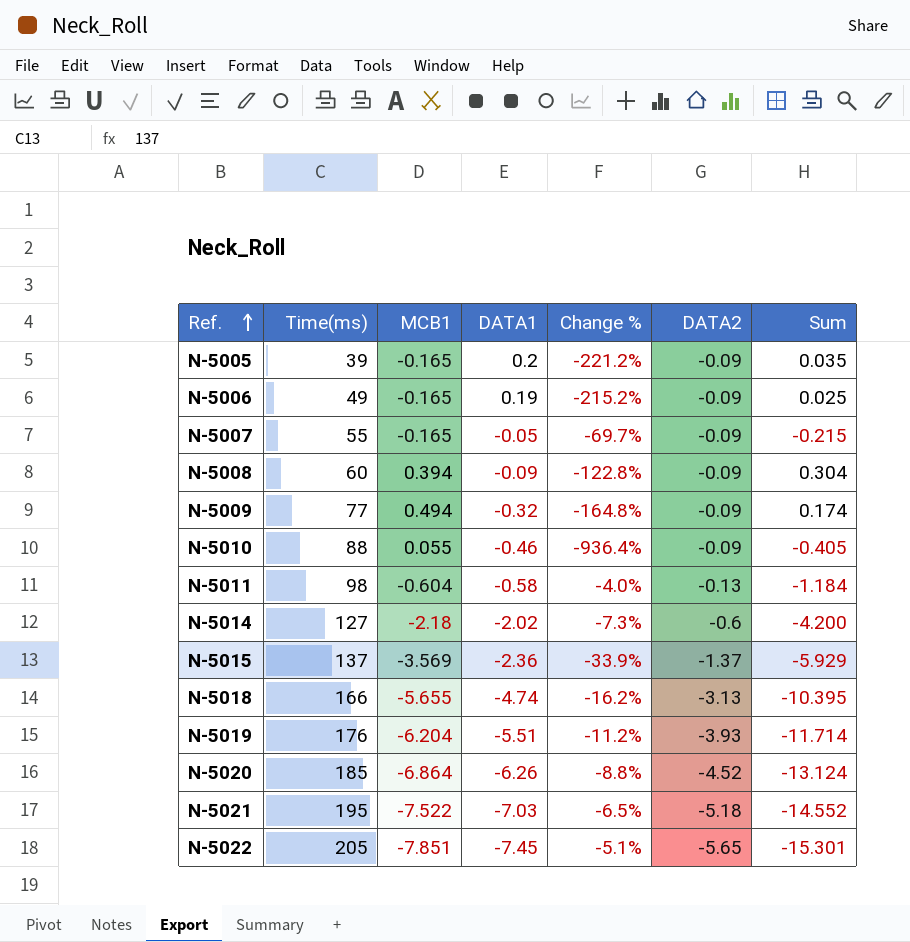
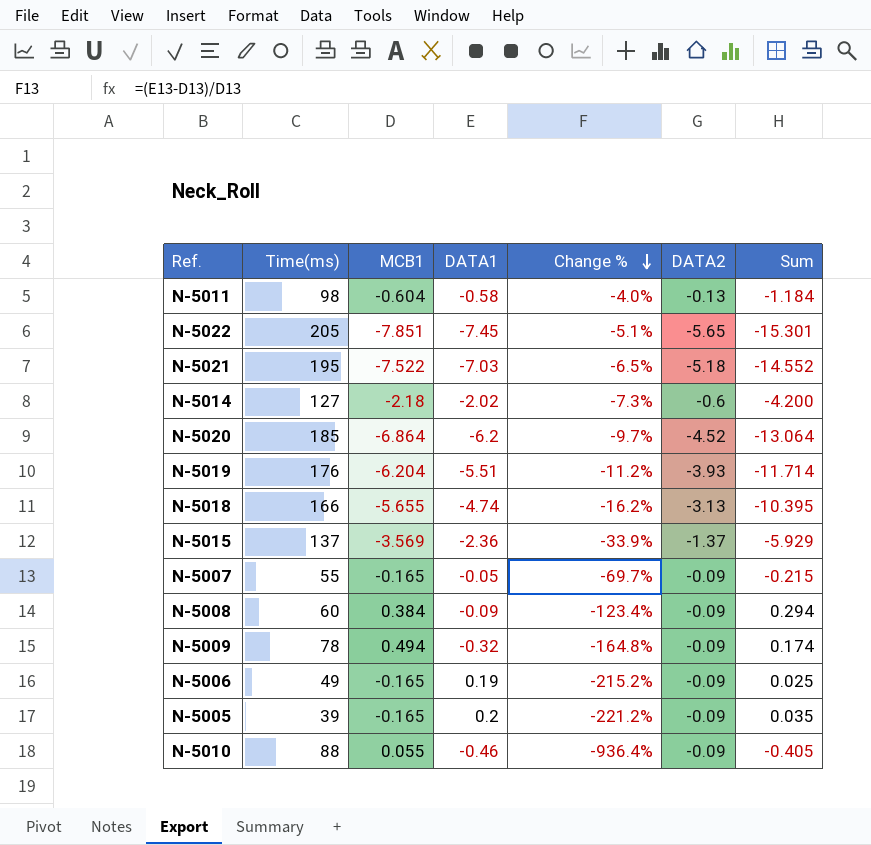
row order: Ref. ascending -> Change % descending
N-5020 | DATA1: -6.26 -> -6.2
N-5020 | Change %: -8.8% -> -9.7%
N-5020 | Sum: -13.124 -> -13.064
N-5008 | MCB1: 0.394 -> 0.384
N-5008 | Change %: -122.8% -> -123.4%
N-5008 | Sum: 0.304 -> 0.294
N-5009 | Time(ms): 77 -> 78

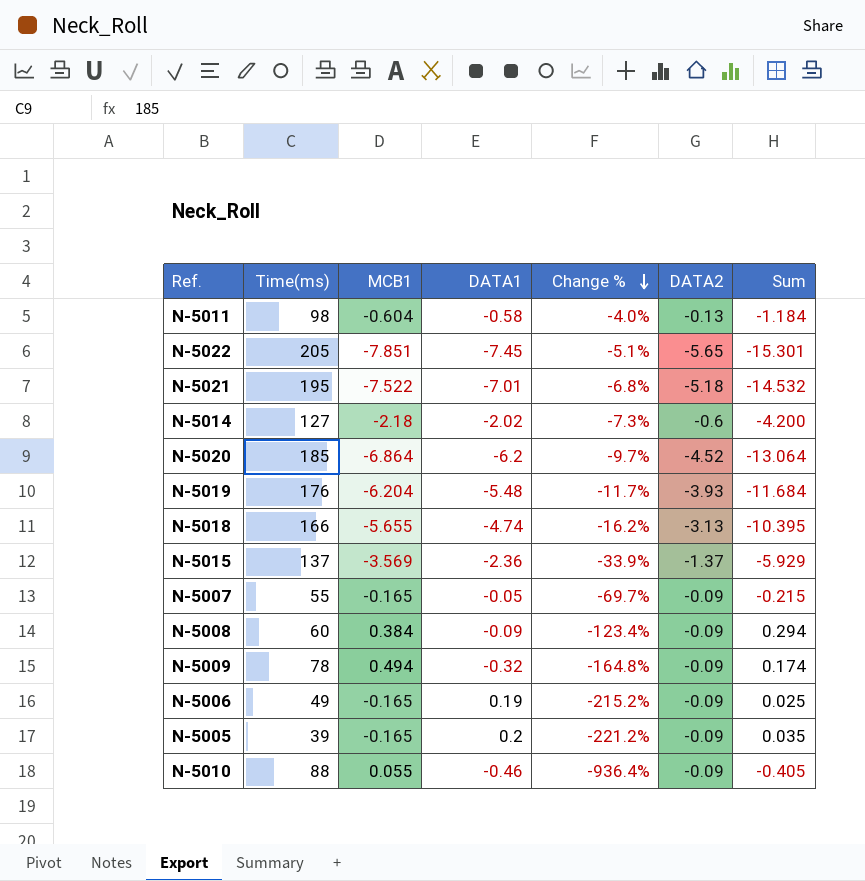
N-5021 | DATA1: -7.03 -> -7.01
N-5021 | Change %: -6.5% -> -6.8%
N-5021 | Sum: -14.552 -> -14.532
N-5019 | DATA1: -5.51 -> -5.48
N-5019 | Change %: -11.2% -> -11.7%
N-5019 | Sum: -11.714 -> -11.684

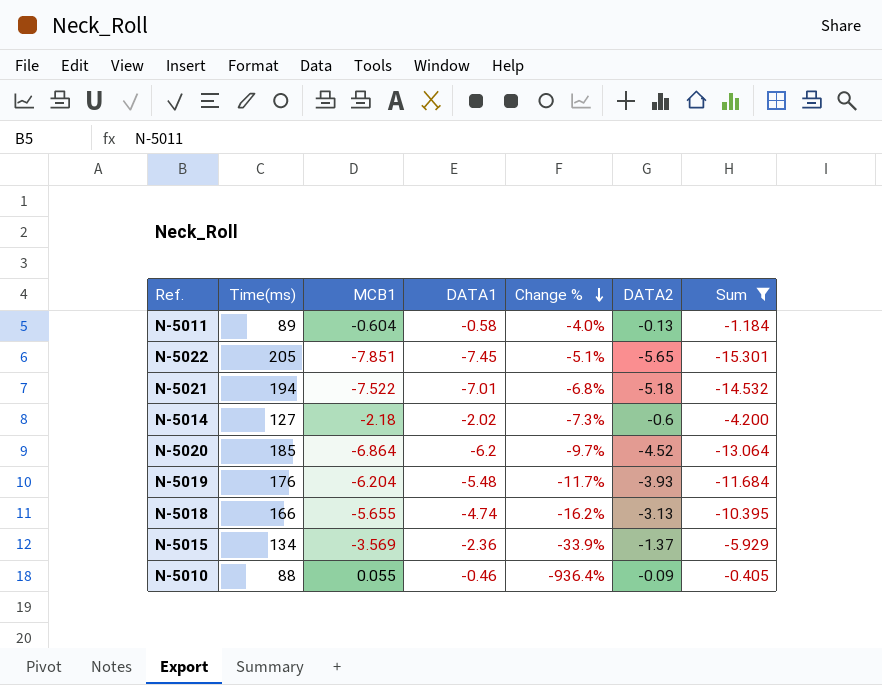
filter: none -> Sum <= -0.405
N-5011 | Time(ms): 98 -> 89
N-5021 | Time(ms): 195 -> 194
N-5015 | Time(ms): 137 -> 134

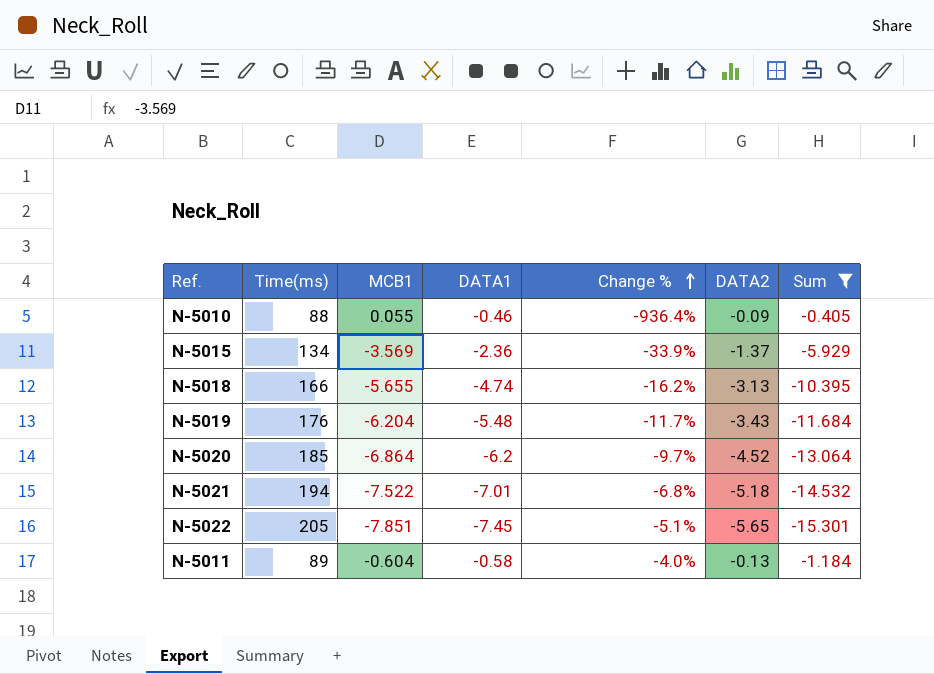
row order: Change % descending -> Change % ascending
row N-5014: 127 | -2.18 | -2.02 | -7.3% | -0.6 | -4.200 -> none
N-5019 | DATA2: -3.93 -> -3.43

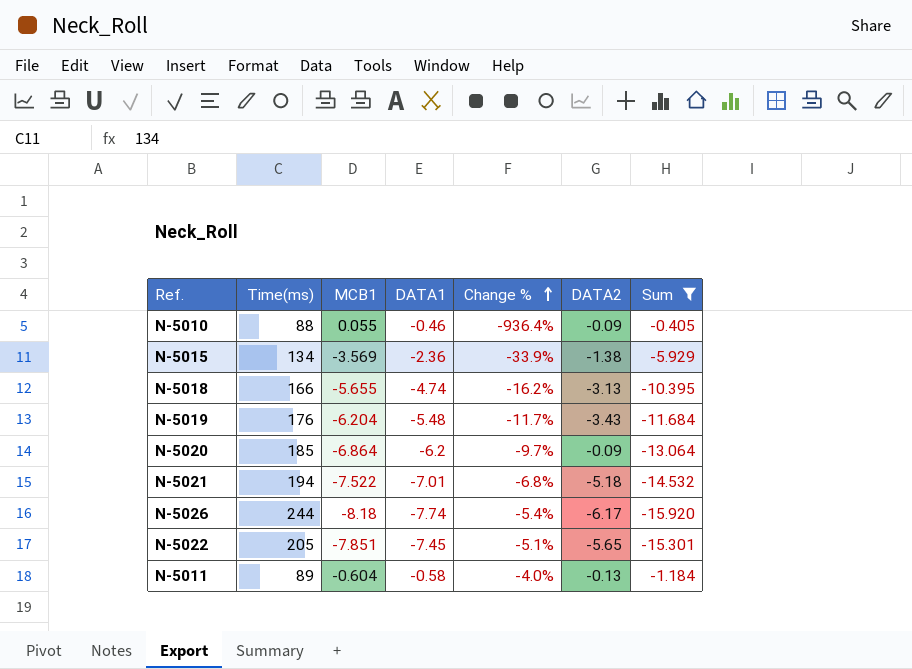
N-5015 | DATA2: -1.37 -> -1.38
N-5020 | DATA2: -4.52 -> -0.09
row N-5026: none -> 244 | -8.18 | -7.74 | -5.4% | -6.17 | -15.920

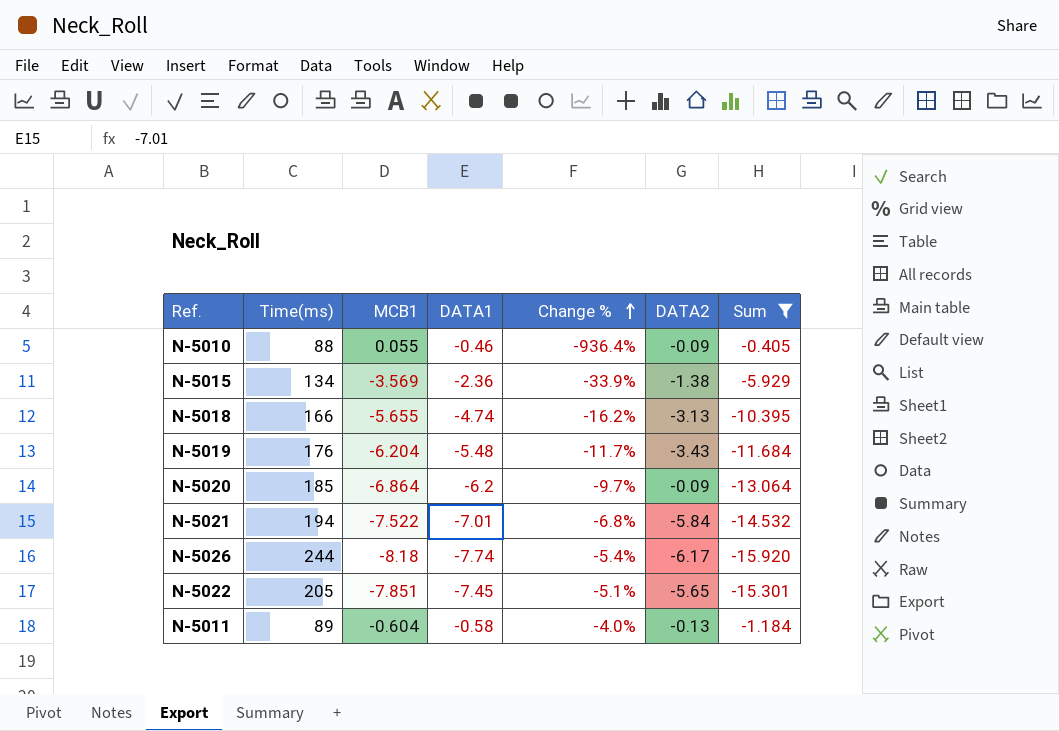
N-5021 | DATA2: -5.18 -> -5.84

